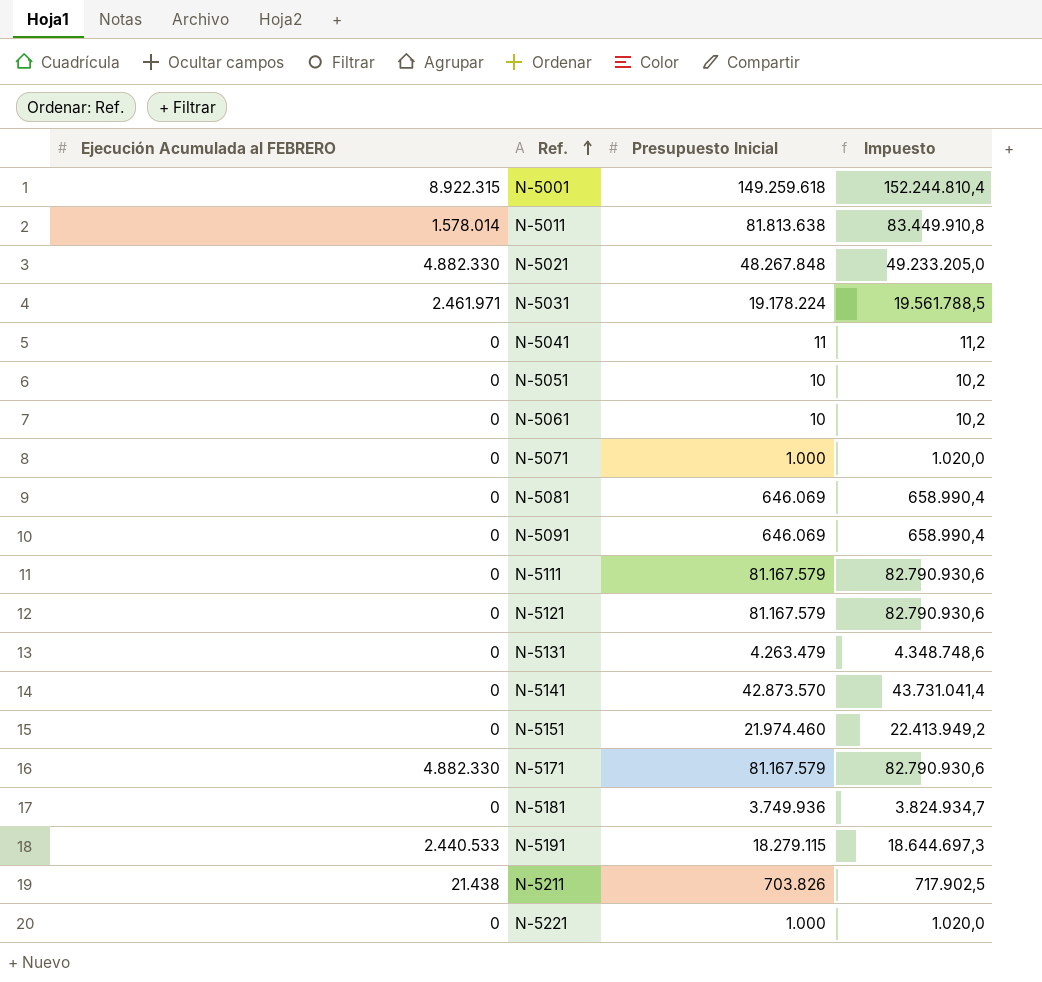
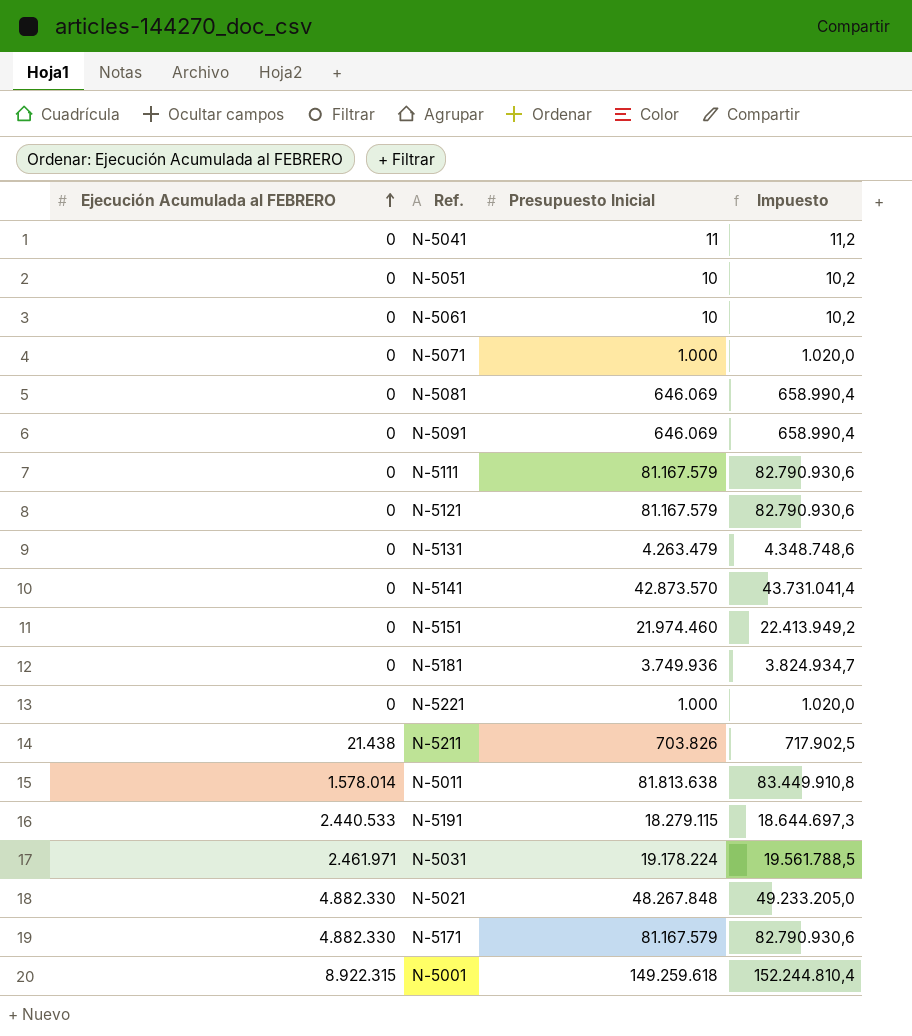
row order: Ref. ascending -> Ejecución Acumulada al FEBRERO ascending

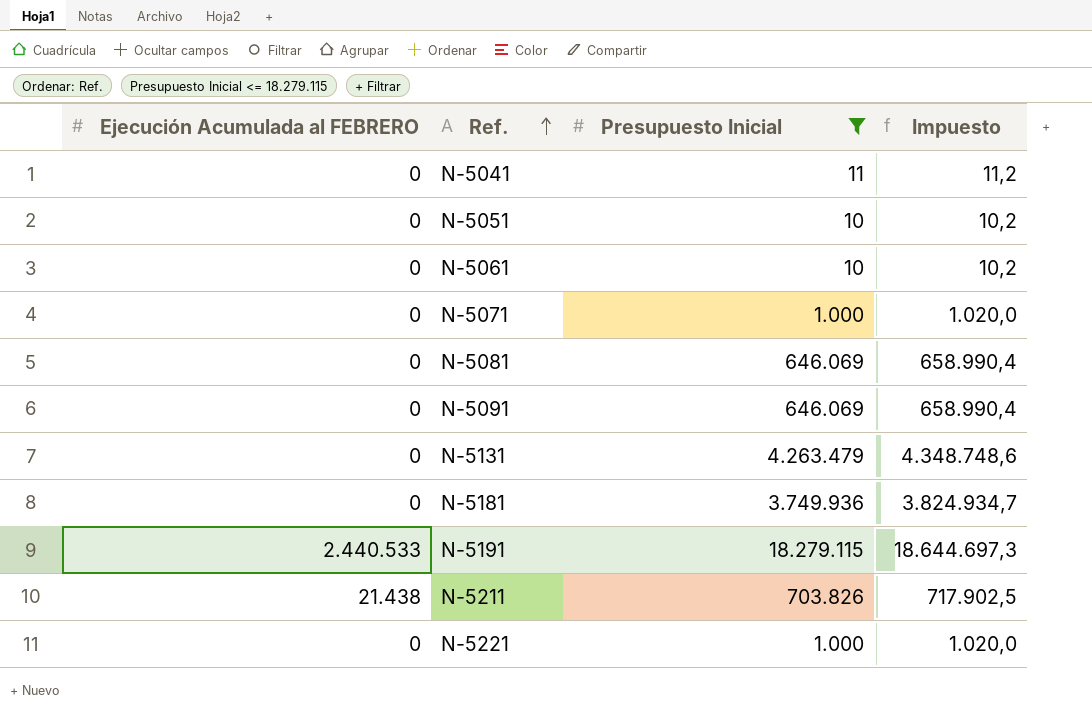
filter: none -> Presupuesto Inicial <= 18.279.115
row order: Ejecución Acumulada al FEBRERO ascending -> Ref. ascending

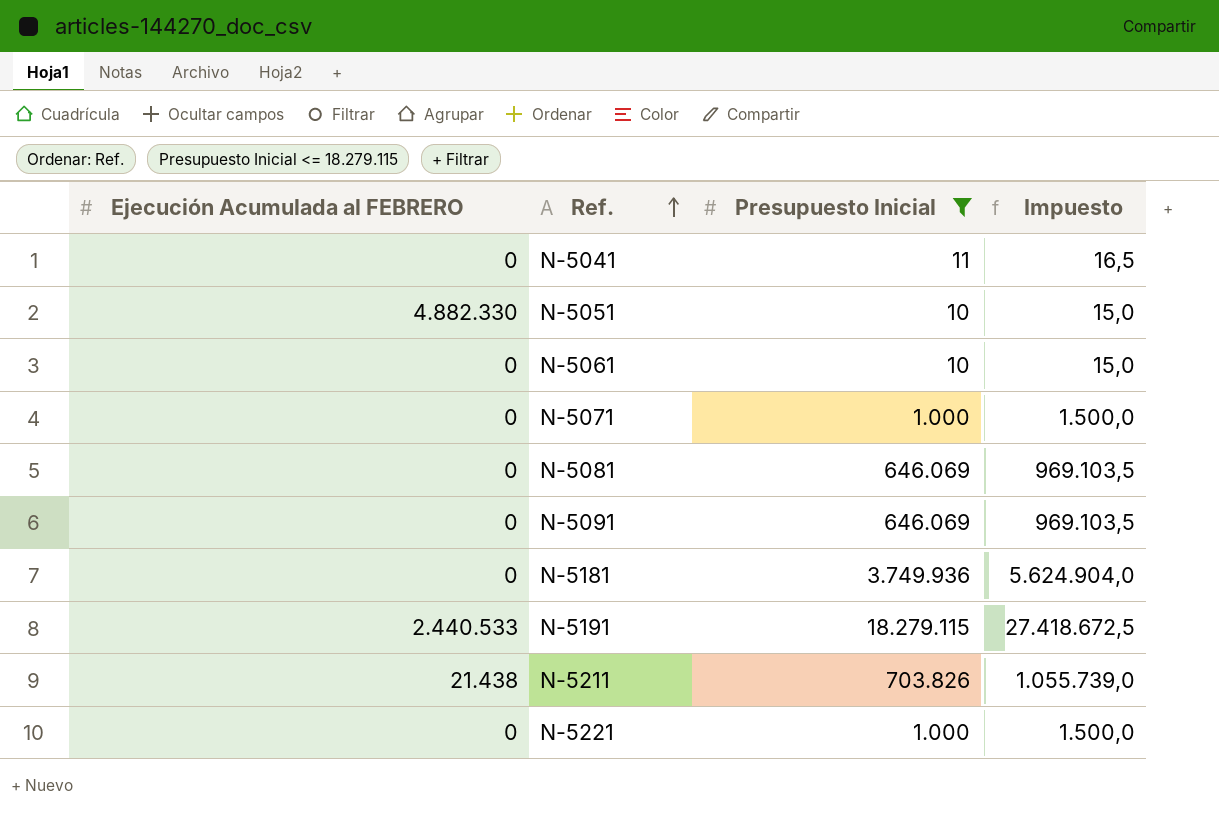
column Impuesto | formula: [Presupuesto Inicial] * 1,02 -> [Presupuesto Inicial] * 1,5
row N-5131: 0 | 4.263.479 | 4.348.748,6 -> none
N-5051 | Ejecución Acumulada al FEBRERO: 0 -> 4.882.330

